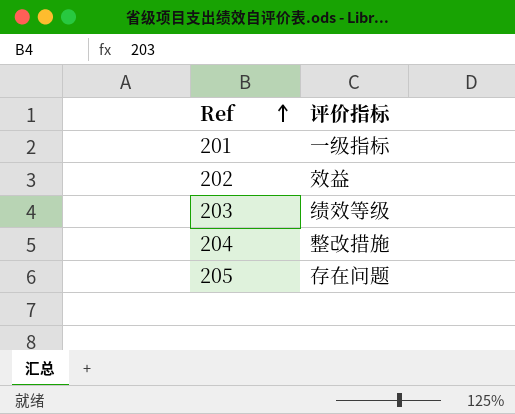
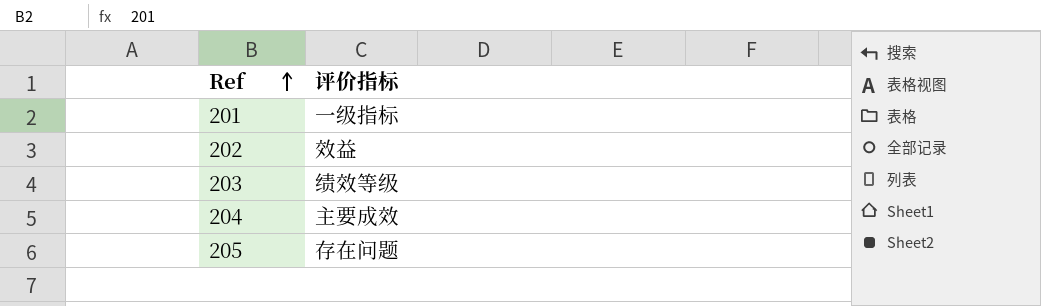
204 | 评价指标: 整改措施 -> 主要成效

